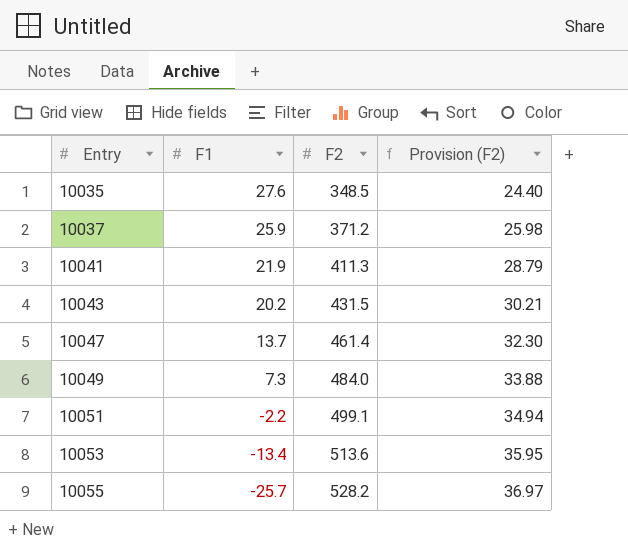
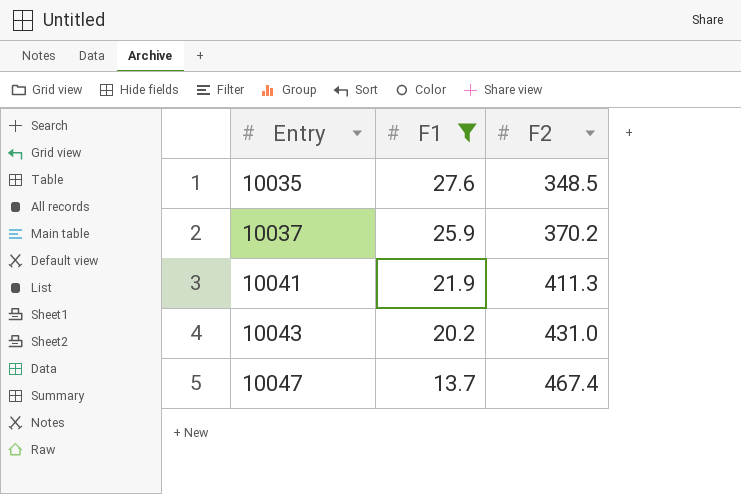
filter: none -> F1 >= 13.7
column Provision (F2) | formula: [F2] * 0.07 -> none
10037 | F2: 371.2 -> 370.2
10043 | F2: 431.5 -> 431.0
10047 | F2: 461.4 -> 467.4

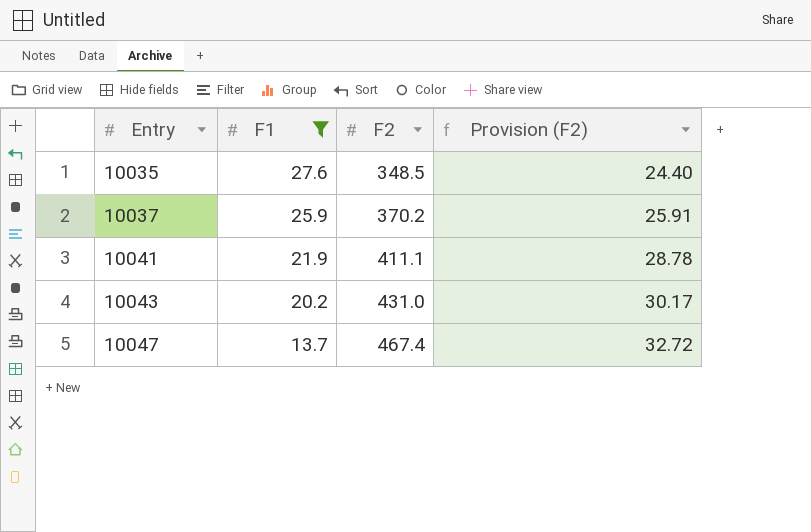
column Provision (F2) | formula: none -> [F2] * 0.07
10041 | F2: 411.3 -> 411.1

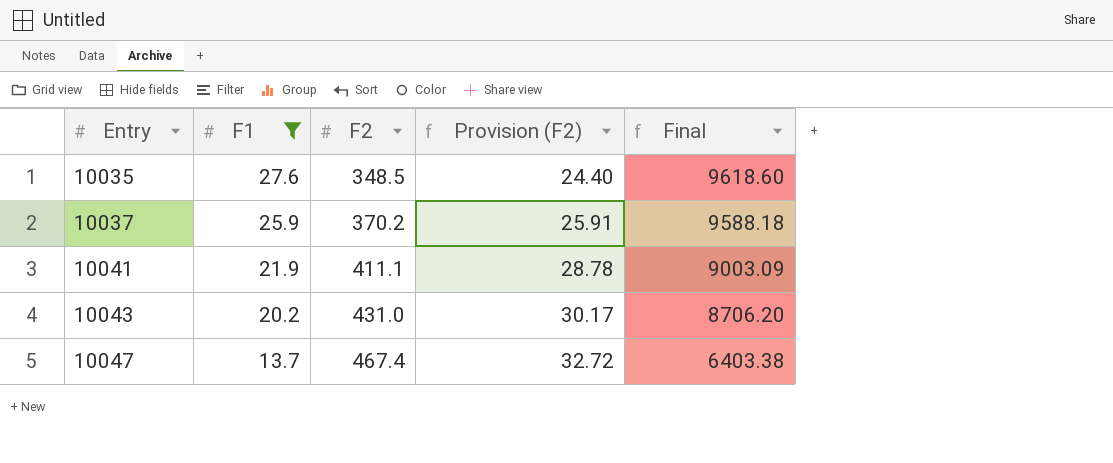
column Final | formula: none -> [F1] * [F2]

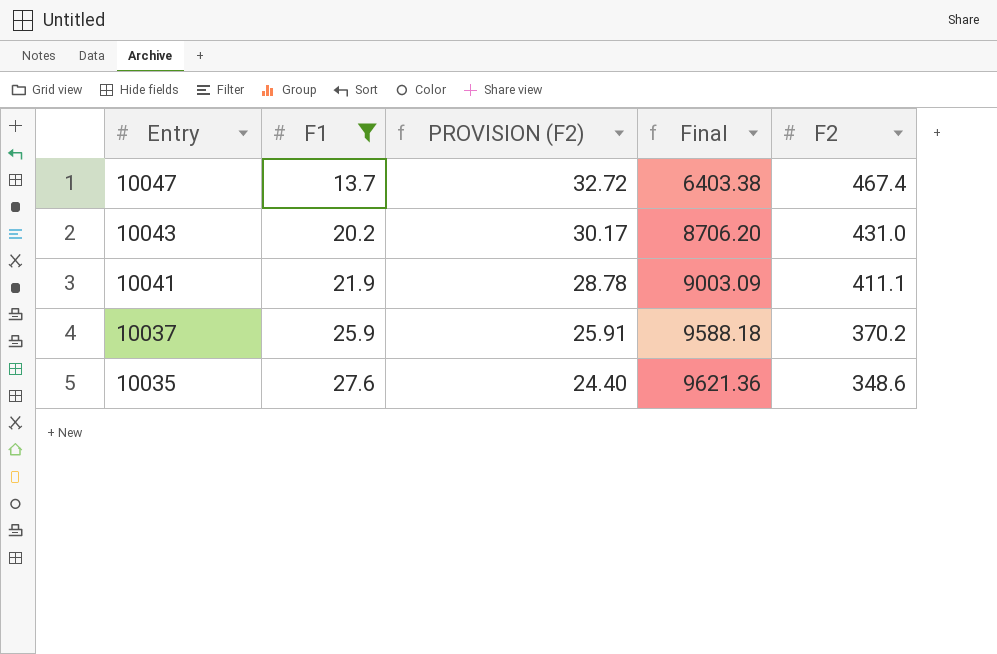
row order: Entry ascending -> Entry descending
column name: Provision (F2) -> PROVISION (F2)
column F2 | position: 3 -> 5
10035 | Final: 9618.60 -> 9621.36
10035 | F2: 348.5 -> 348.6

